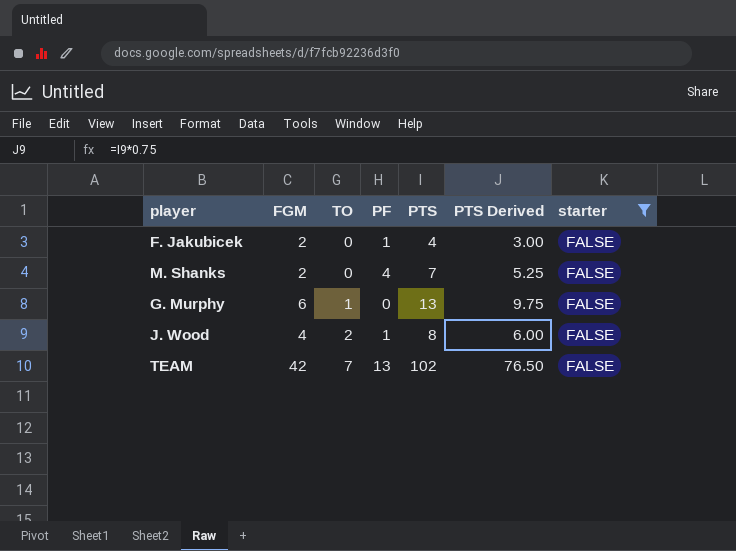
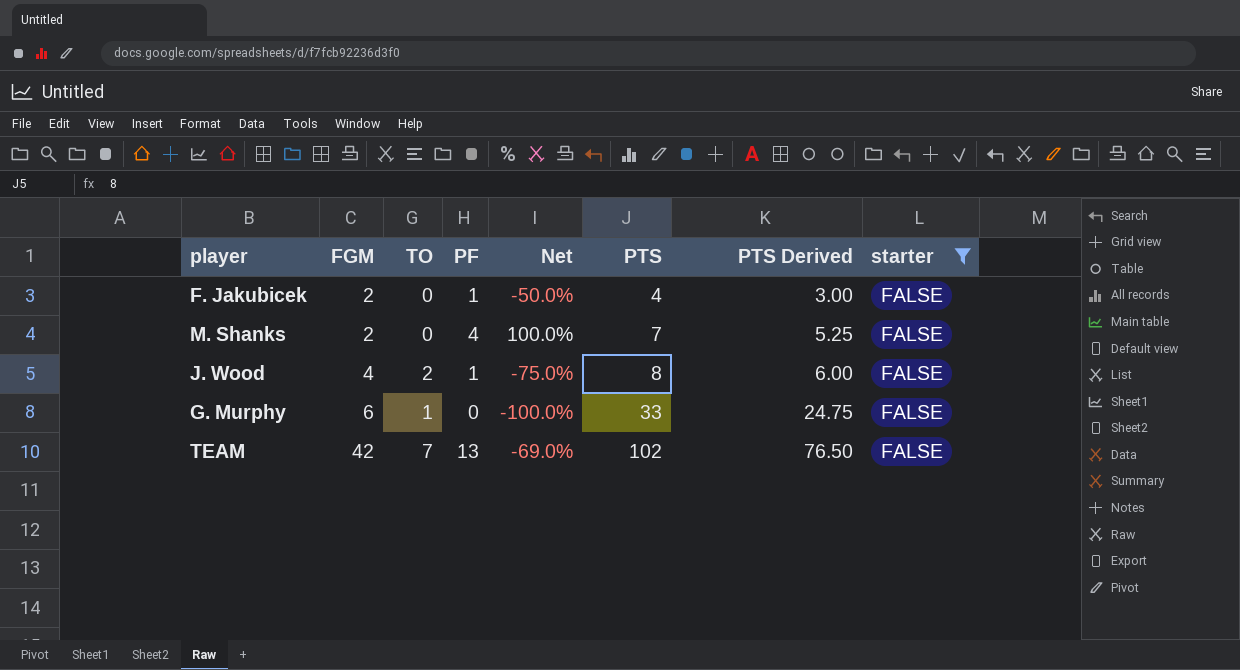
row order: TO ascending -> FGM ascending
column Net | formula: none -> ([PF] - [FGM]) / [FGM]
G. Murphy | PTS: 13 -> 33
G. Murphy | PTS Derived: 9.75 -> 24.75

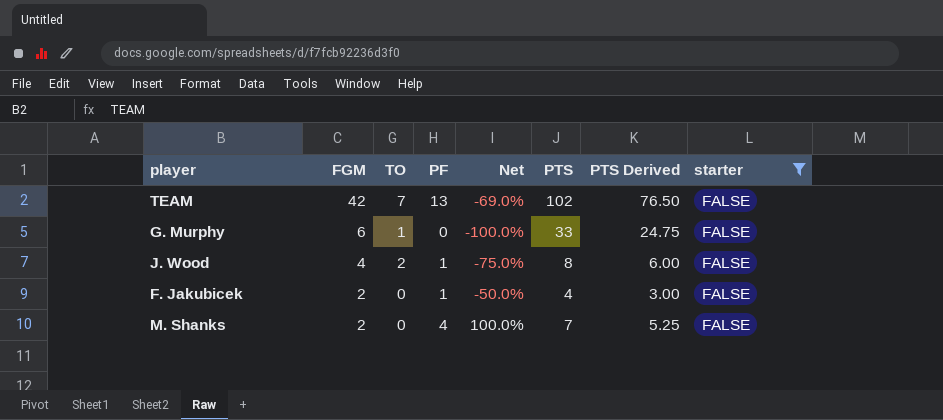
row order: FGM ascending -> FGM descending

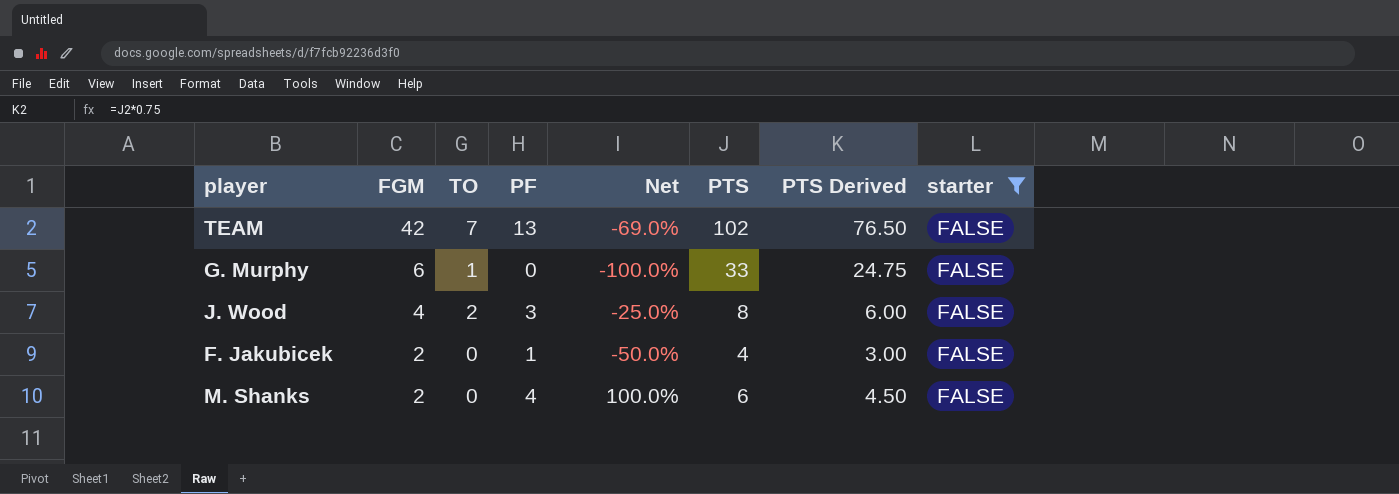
J. Wood | PF: 1 -> 3
J. Wood | Net: -75.0% -> -25.0%
M. Shanks | PTS: 7 -> 6
M. Shanks | PTS Derived: 5.25 -> 4.50

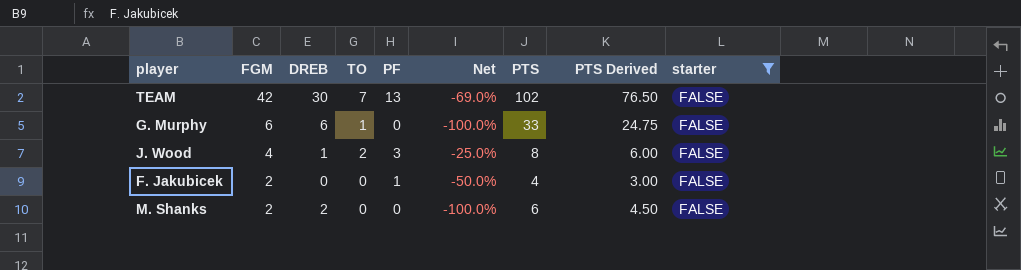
column DREB | position: none -> 3
M. Shanks | PF: 4 -> 0
M. Shanks | Net: 100.0% -> -100.0%

